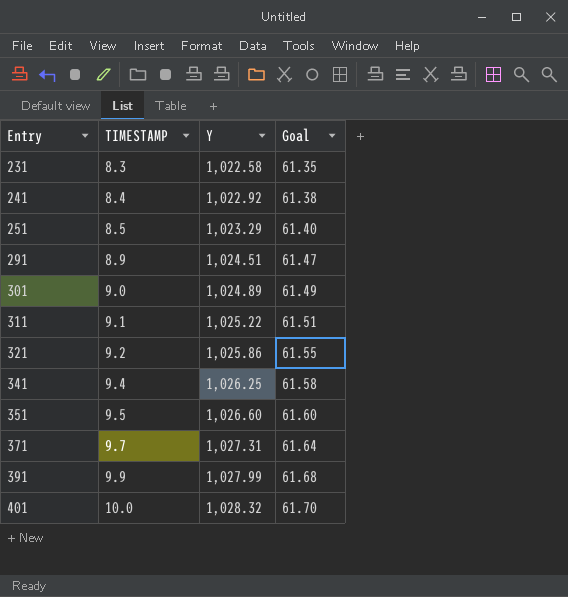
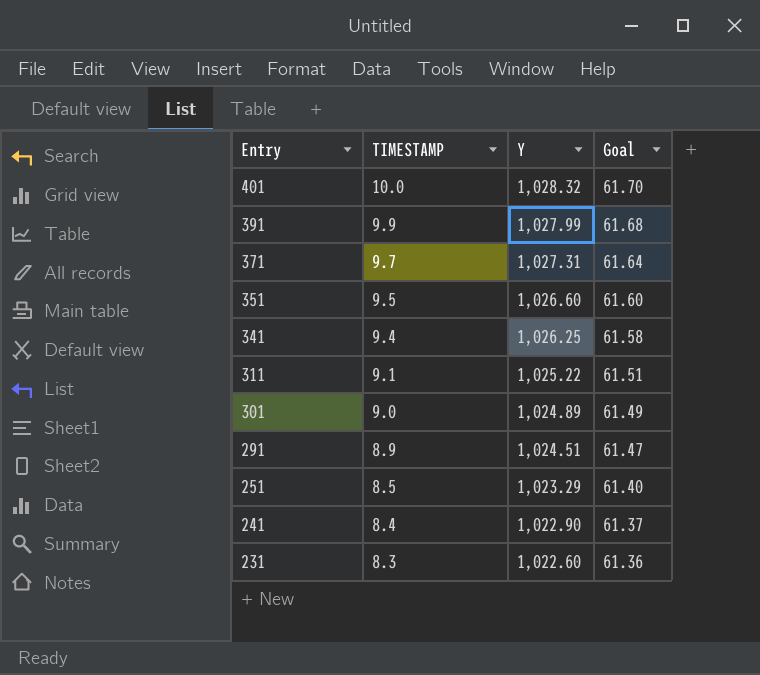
row order: Entry ascending -> Entry descending
row 321: 9.2 | 1,025.86 | 61.55 -> none
241 | Y: 1,022.92 -> 1,022.90
241 | Goal: 61.38 -> 61.37
231 | Y: 1,022.58 -> 1,022.60
231 | Goal: 61.35 -> 61.36

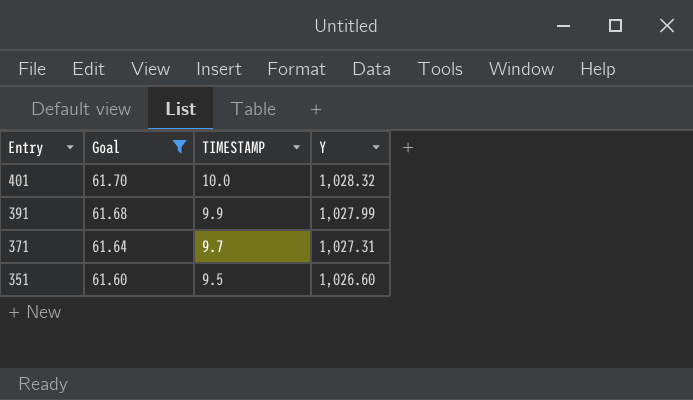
filter: none -> Goal >= 61.60
column Goal | position: 4 -> 2

